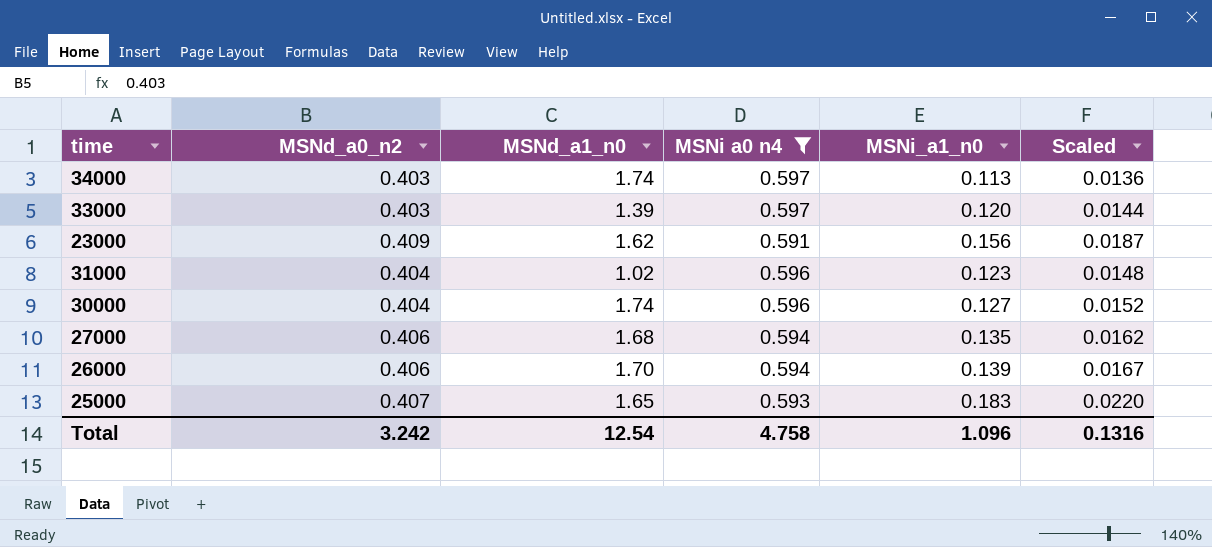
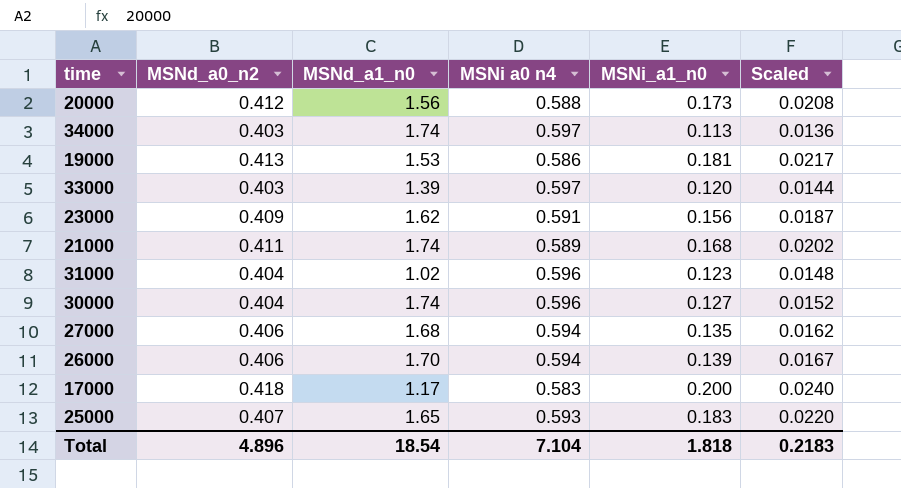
filter: MSNi a0 n4 >= 0.591 -> none
Total | MSNd_a0_n2: 3.242 -> 4.896
Total | MSNd_a1_n0: 12.54 -> 18.54
Total | MSNi a0 n4: 4.758 -> 7.104
Total | MSNi_a1_n0: 1.096 -> 1.818
Total | Scaled: 0.1316 -> 0.2183

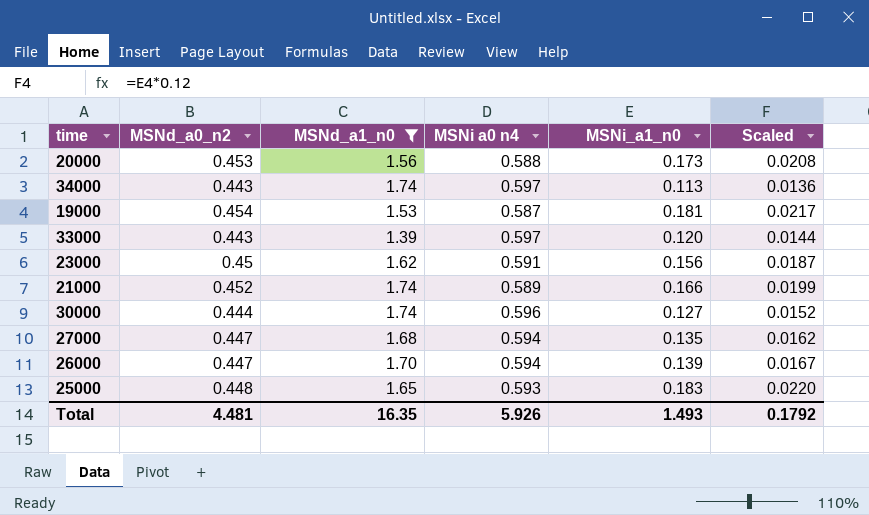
filter: none -> MSNd_a1_n0 >= 1.39
20000 | MSNd_a0_n2: 0.412 -> 0.453
34000 | MSNd_a0_n2: 0.403 -> 0.443
19000 | MSNd_a0_n2: 0.413 -> 0.454
19000 | MSNi a0 n4: 0.586 -> 0.587
33000 | MSNd_a0_n2: 0.403 -> 0.443
23000 | MSNd_a0_n2: 0.409 -> 0.45
21000 | MSNd_a0_n2: 0.411 -> 0.452
21000 | MSNi_a1_n0: 0.168 -> 0.166
21000 | Scaled: 0.0202 -> 0.0199
30000 | MSNd_a0_n2: 0.404 -> 0.444
27000 | MSNd_a0_n2: 0.406 -> 0.447
26000 | MSNd_a0_n2: 0.406 -> 0.447
25000 | MSNd_a0_n2: 0.407 -> 0.448
Total | MSNd_a0_n2: 4.896 -> 4.481
Total | MSNd_a1_n0: 18.54 -> 16.35
Total | MSNi a0 n4: 7.104 -> 5.926
Total | MSNi_a1_n0: 1.818 -> 1.493
Total | Scaled: 0.2183 -> 0.1792

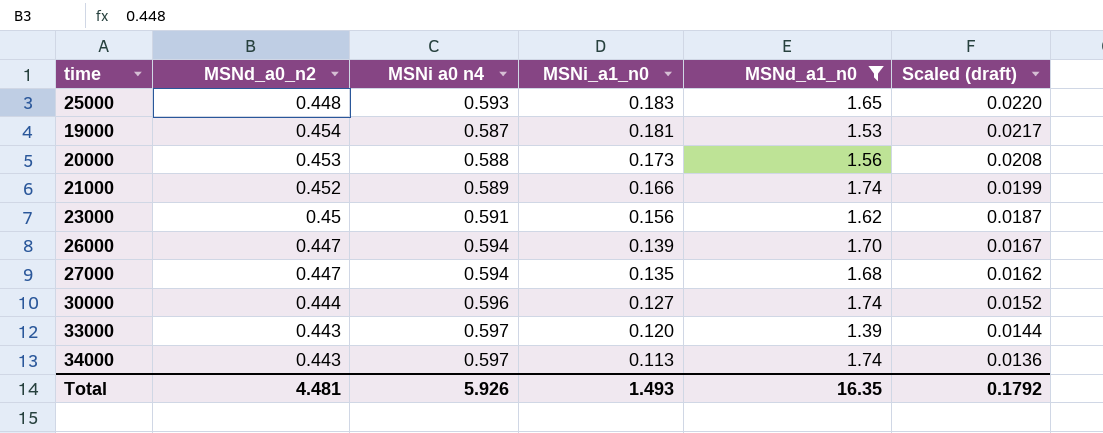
row order: none -> MSNi_a1_n0 descending
column MSNd_a1_n0 | position: 3 -> 5
column name: Scaled -> Scaled (draft)

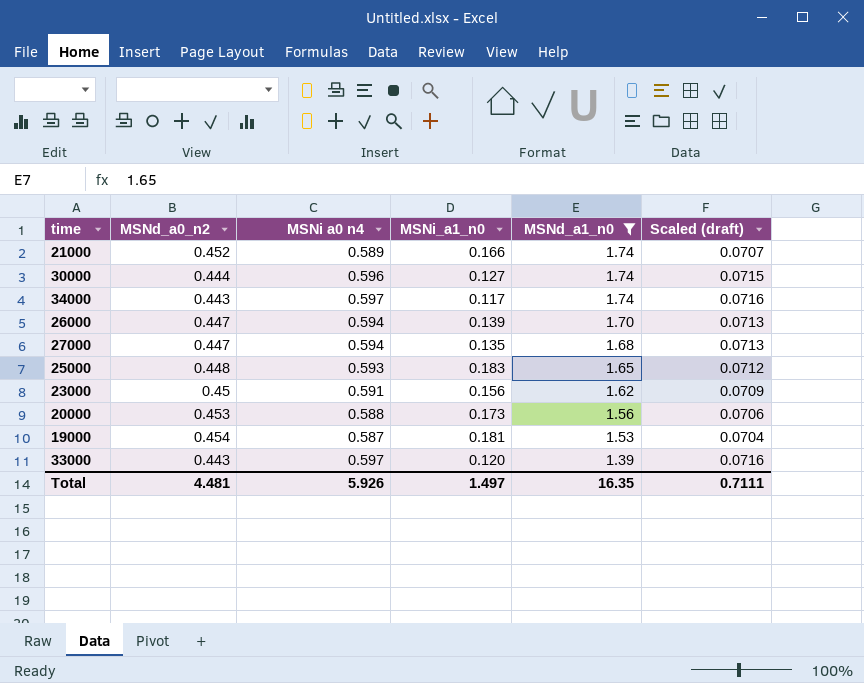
row order: MSNi_a1_n0 descending -> MSNd_a1_n0 descending
column Scaled (draft) | formula: [MSNi_a1_n0] * 0.12 -> [MSNi a0 n4] * 0.12
34000 | MSNi_a1_n0: 0.113 -> 0.117
Total | MSNi_a1_n0: 1.493 -> 1.497
Total | Scaled (draft): 0.1792 -> 0.7111

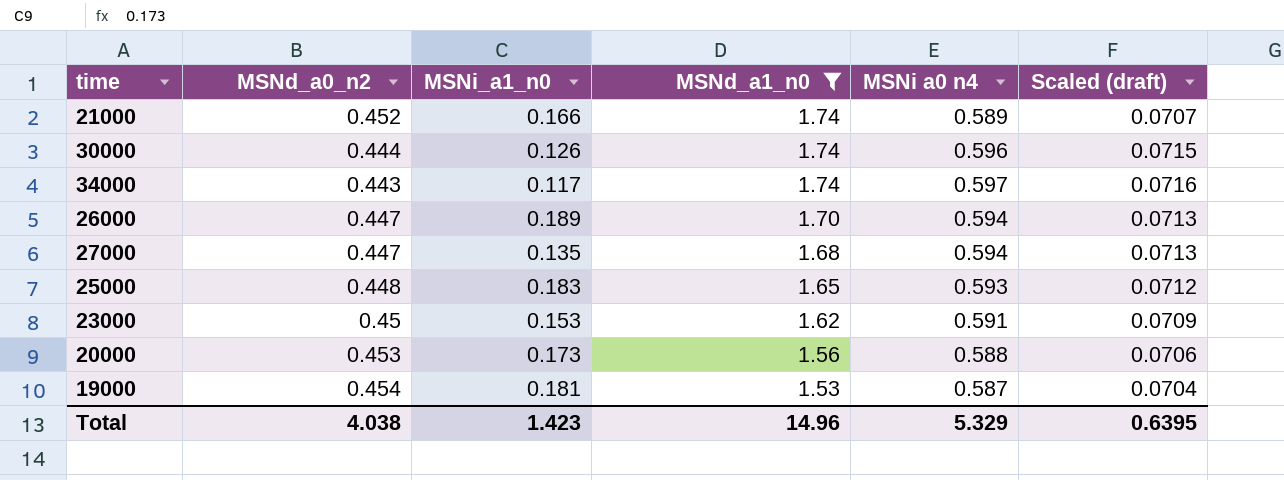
column MSNi a0 n4 | position: 3 -> 5
row 33000: 0.443 | 0.597 | 0.120 | 1.39 | 0.0716 -> none
30000 | MSNi_a1_n0: 0.127 -> 0.126
26000 | MSNi_a1_n0: 0.139 -> 0.189
23000 | MSNi_a1_n0: 0.156 -> 0.153
Total | MSNd_a0_n2: 4.481 -> 4.038
Total | MSNi_a1_n0: 1.497 -> 1.423
Total | MSNd_a1_n0: 16.35 -> 14.96
Total | MSNi a0 n4: 5.926 -> 5.329
Total | Scaled (draft): 0.7111 -> 0.6395

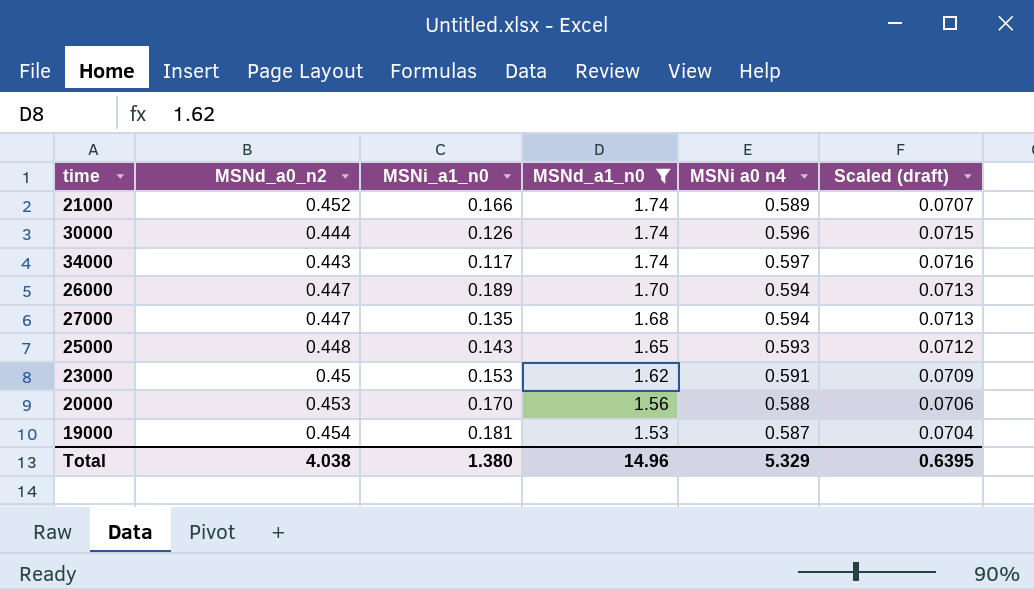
25000 | MSNi_a1_n0: 0.183 -> 0.143
20000 | MSNi_a1_n0: 0.173 -> 0.170
Total | MSNi_a1_n0: 1.423 -> 1.380

